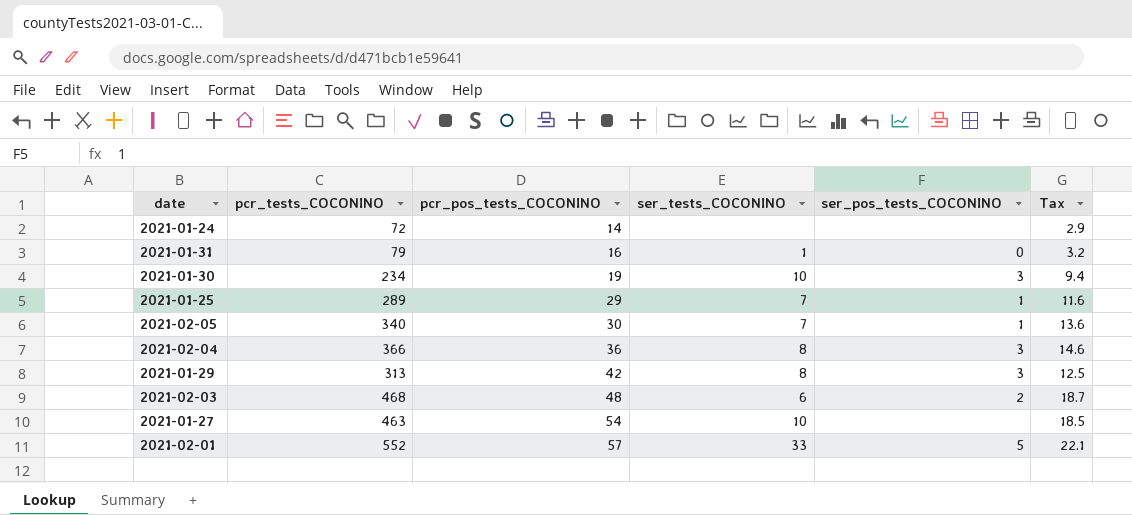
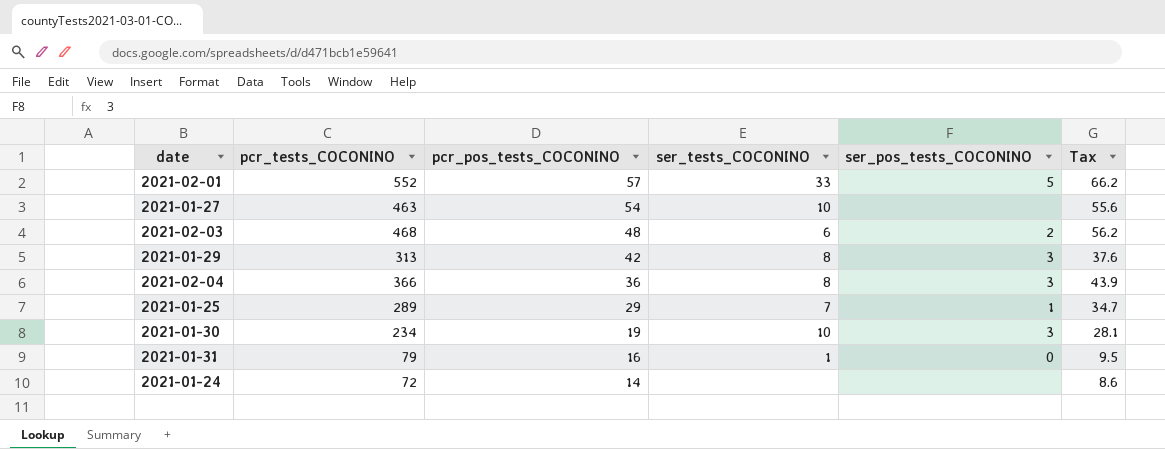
row order: pcr_pos_tests_COCONINO ascending -> pcr_pos_tests_COCONINO descending
column Tax | formula: [pcr_tests_COCONINO] * 0.04 -> [pcr_tests_COCONINO] * 0.12
row 2021-02-05: 340 | 30 | 7 | 1 | 13.6 -> none

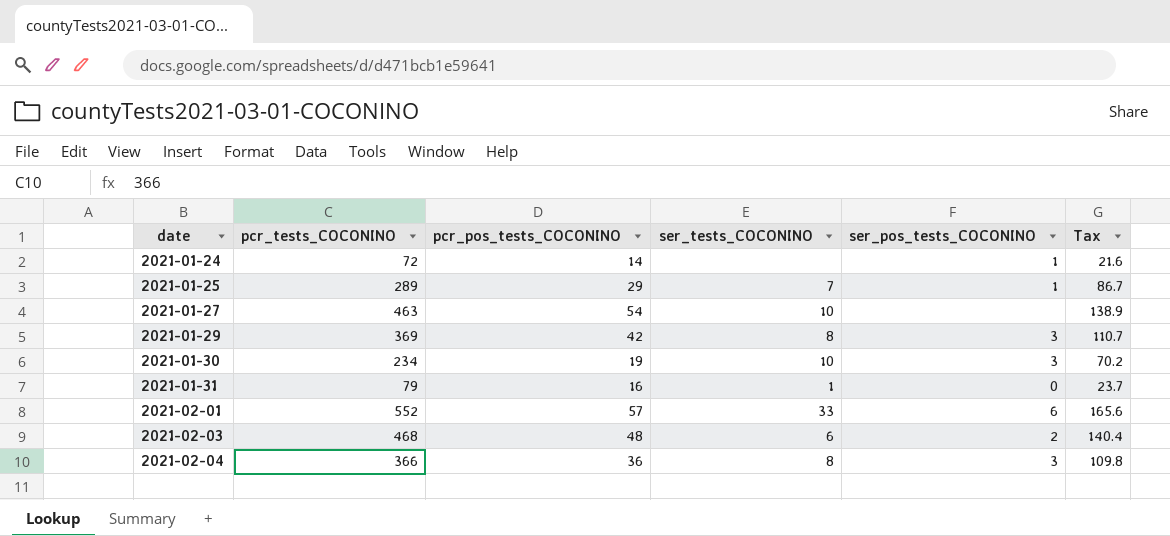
row order: pcr_pos_tests_COCONINO descending -> date ascending
column Tax | formula: [pcr_tests_COCONINO] * 0.12 -> [pcr_tests_COCONINO] * 0.3
2021-01-24 | ser_pos_tests_COCONINO: none -> 1
2021-01-29 | pcr_tests_COCONINO: 313 -> 369
2021-02-01 | ser_pos_tests_COCONINO: 5 -> 6

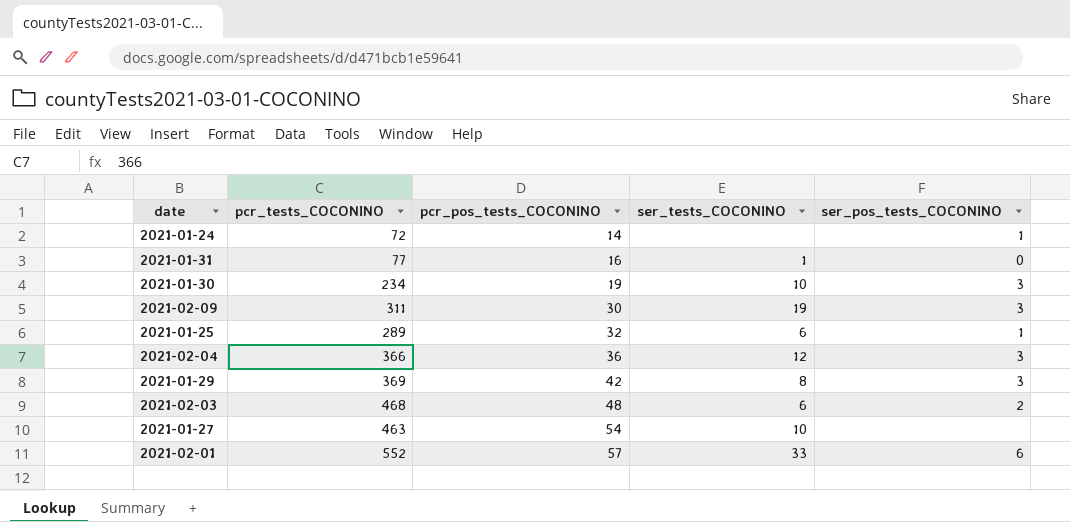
row order: date ascending -> pcr_pos_tests_COCONINO ascending
column Tax | formula: [pcr_tests_COCONINO] * 0.3 -> none
2021-01-31 | pcr_tests_COCONINO: 79 -> 77
row 2021-02-09: none -> 311 | 30 | 19 | 3
2021-01-25 | pcr_pos_tests_COCONINO: 29 -> 32
2021-01-25 | ser_tests_COCONINO: 7 -> 6
2021-02-04 | ser_tests_COCONINO: 8 -> 12

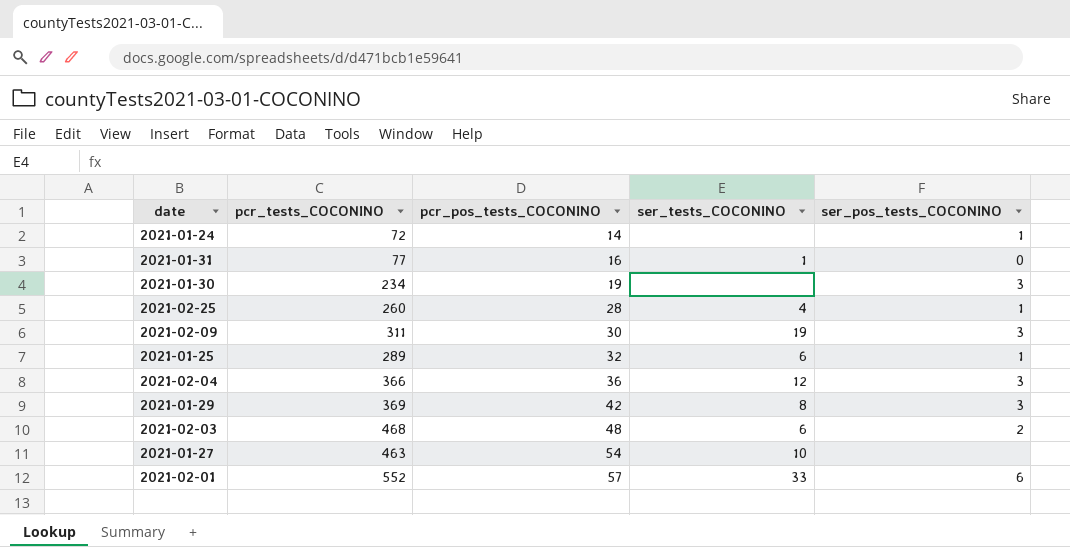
2021-01-30 | ser_tests_COCONINO: 10 -> none
row 2021-02-25: none -> 260 | 28 | 4 | 1

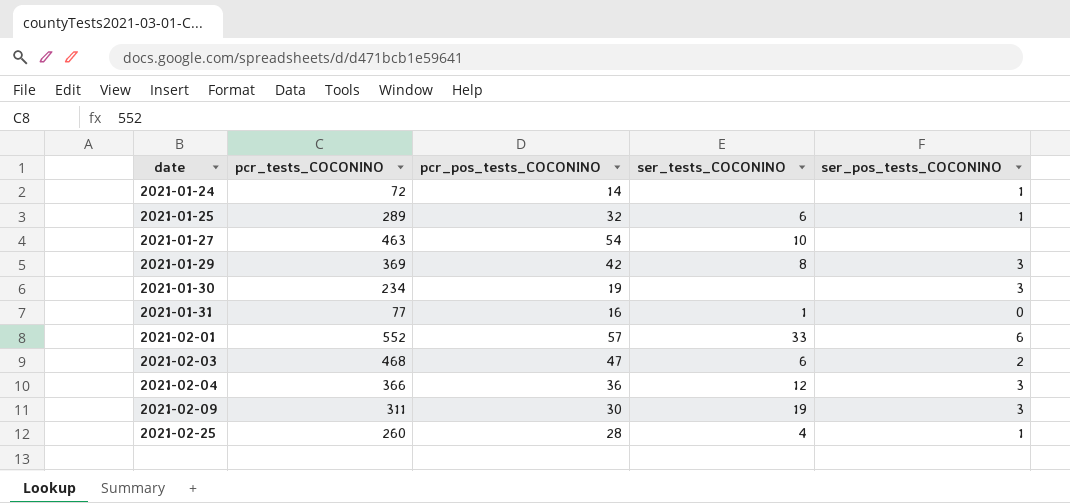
row order: pcr_pos_tests_COCONINO ascending -> date ascending
2021-02-03 | pcr_pos_tests_COCONINO: 48 -> 47

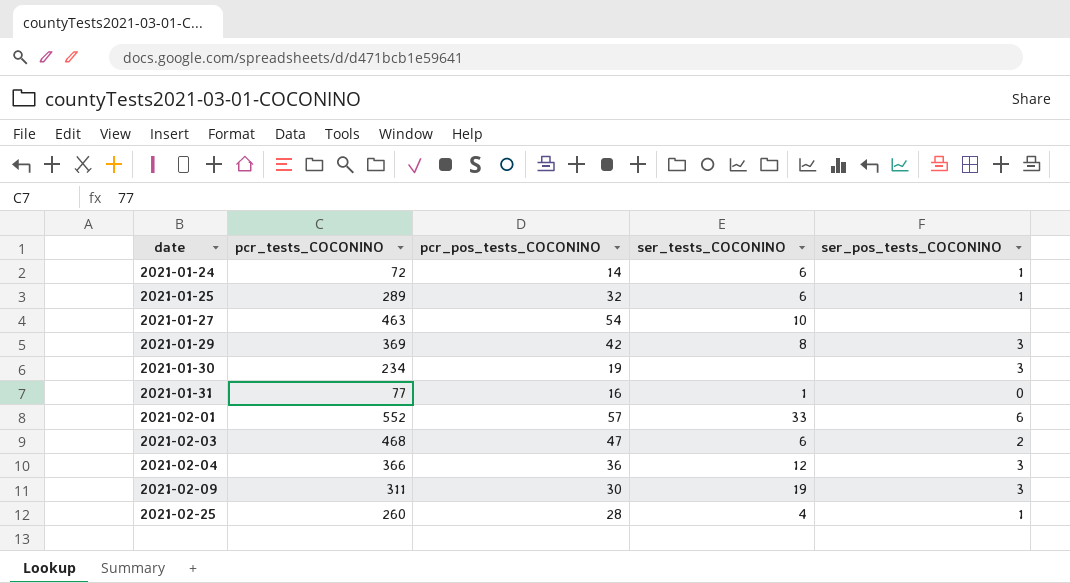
2021-01-24 | ser_tests_COCONINO: none -> 6

